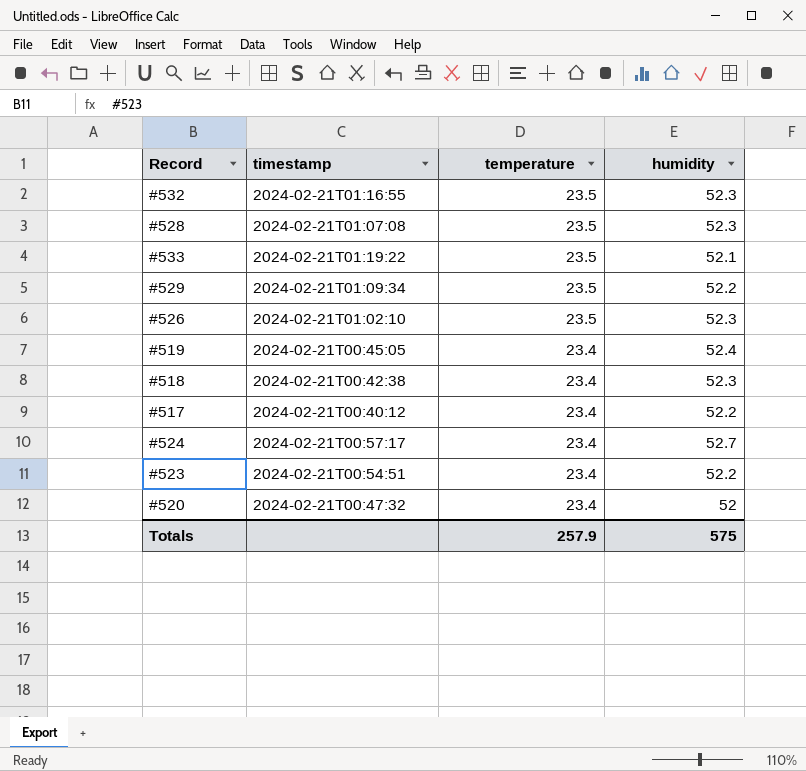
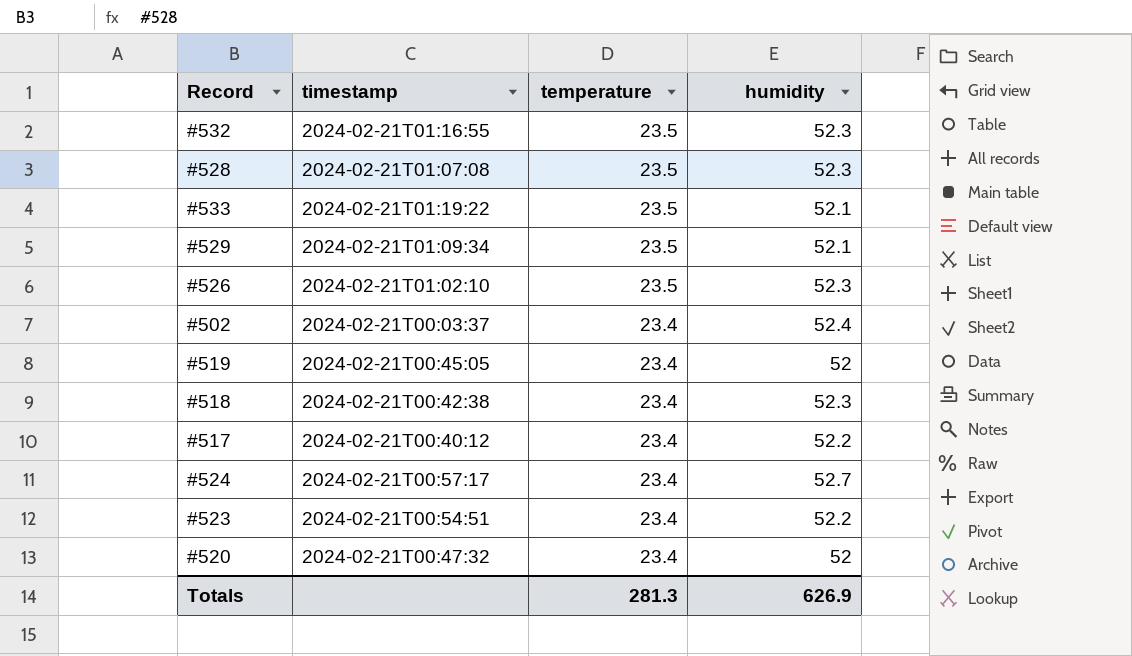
#529 | humidity: 52.2 -> 52.1
row #502: none -> 2024-02-21T00:03:37 | 23.4 | 52.4
#519 | humidity: 52.4 -> 52
Totals | temperature: 257.9 -> 281.3
Totals | humidity: 575 -> 626.9

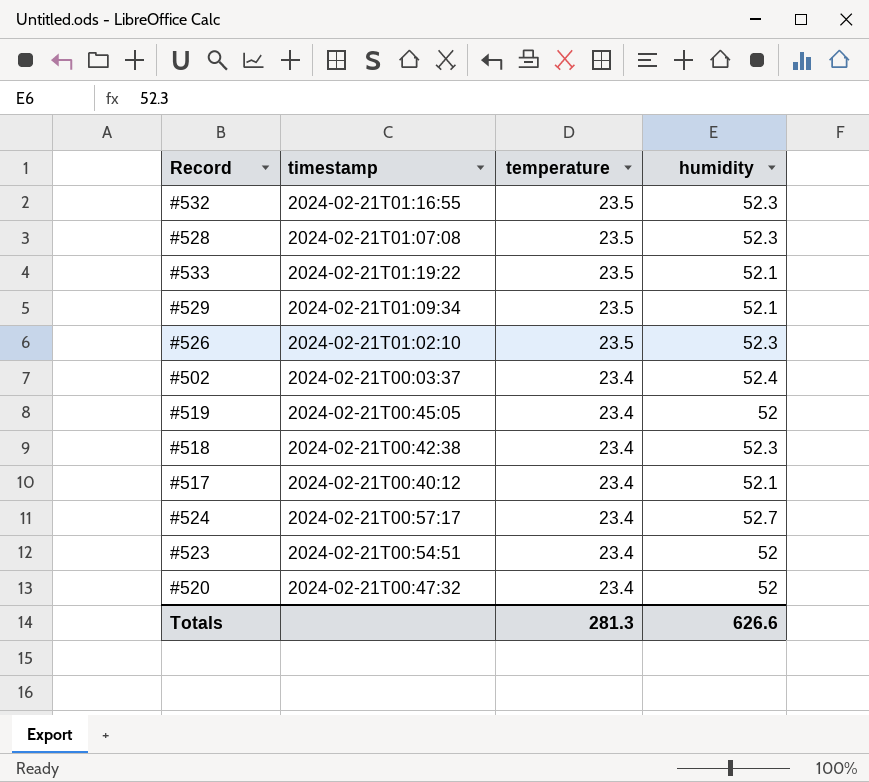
#517 | humidity: 52.2 -> 52.1
#523 | humidity: 52.2 -> 52
Totals | humidity: 626.9 -> 626.6

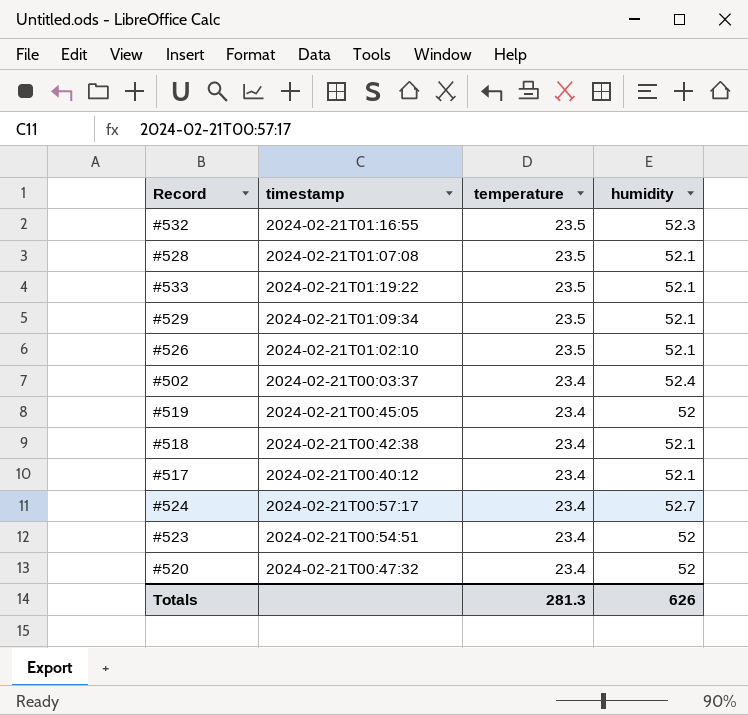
#528 | humidity: 52.3 -> 52.1
#526 | humidity: 52.3 -> 52.1
#518 | humidity: 52.3 -> 52.1
Totals | humidity: 626.6 -> 626

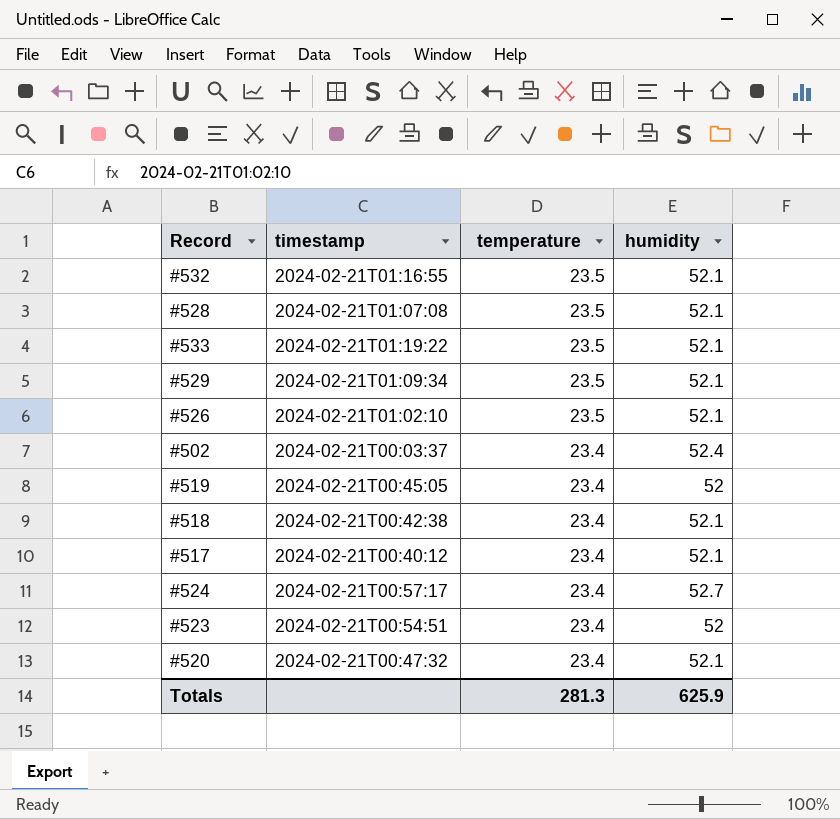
#532 | humidity: 52.3 -> 52.1
#520 | humidity: 52 -> 52.1
Totals | humidity: 626 -> 625.9

